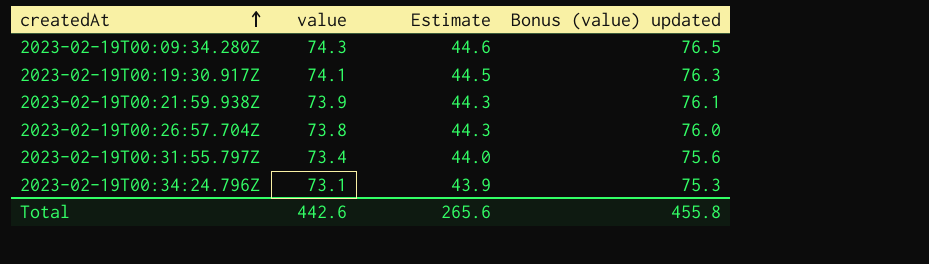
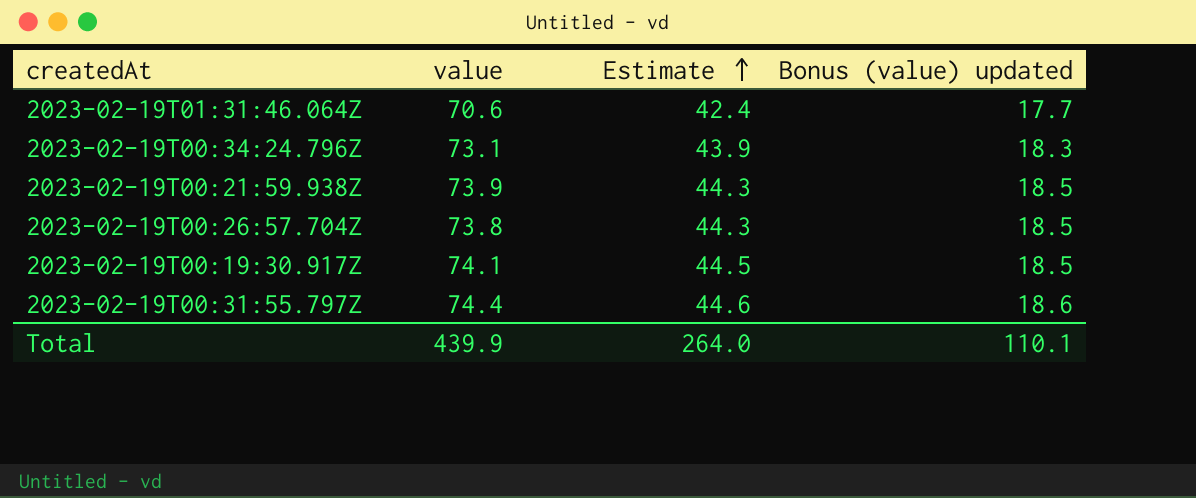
row order: createdAt ascending -> Estimate ascending
column Bonus (value) updated | formula: [value] * 1.03 -> [value] * 0.25
row 2023-02-19T00:09:34.280Z: 74.3 | 44.6 | 76.5 -> none
row 2023-02-19T01:31:46.064Z: none -> 70.6 | 42.4 | 17.7
2023-02-19T00:31:55.797Z | value: 73.4 -> 74.4
2023-02-19T00:31:55.797Z | Estimate: 44.0 -> 44.6
Total | value: 442.6 -> 439.9
Total | Estimate: 265.6 -> 264.0
Total | Bonus (value) updated: 455.8 -> 110.1

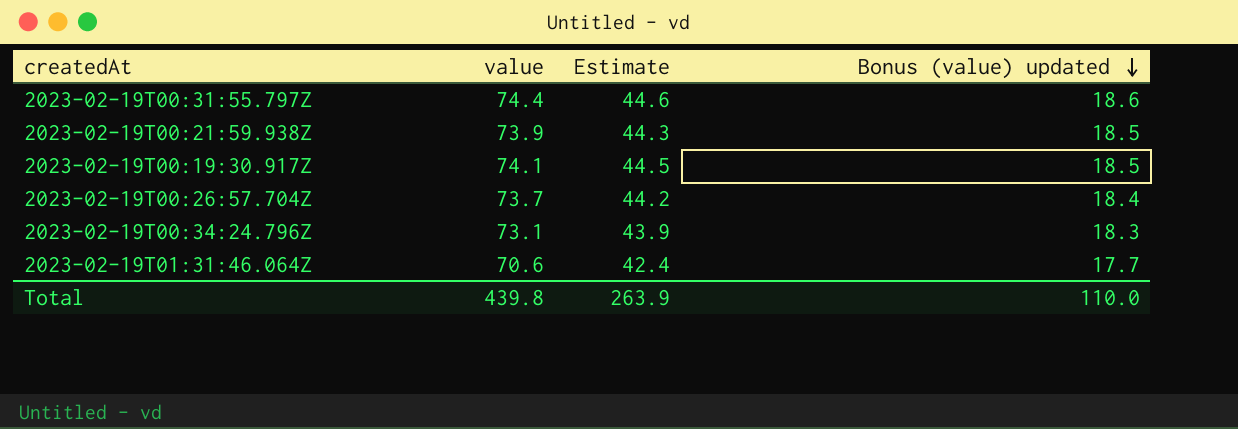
row order: Estimate ascending -> Bonus (value) updated descending
2023-02-19T00:26:57.704Z | value: 73.8 -> 73.7
2023-02-19T00:26:57.704Z | Estimate: 44.3 -> 44.2
2023-02-19T00:26:57.704Z | Bonus (value) updated: 18.5 -> 18.4
Total | value: 439.9 -> 439.8
Total | Estimate: 264.0 -> 263.9
Total | Bonus (value) updated: 110.1 -> 110.0

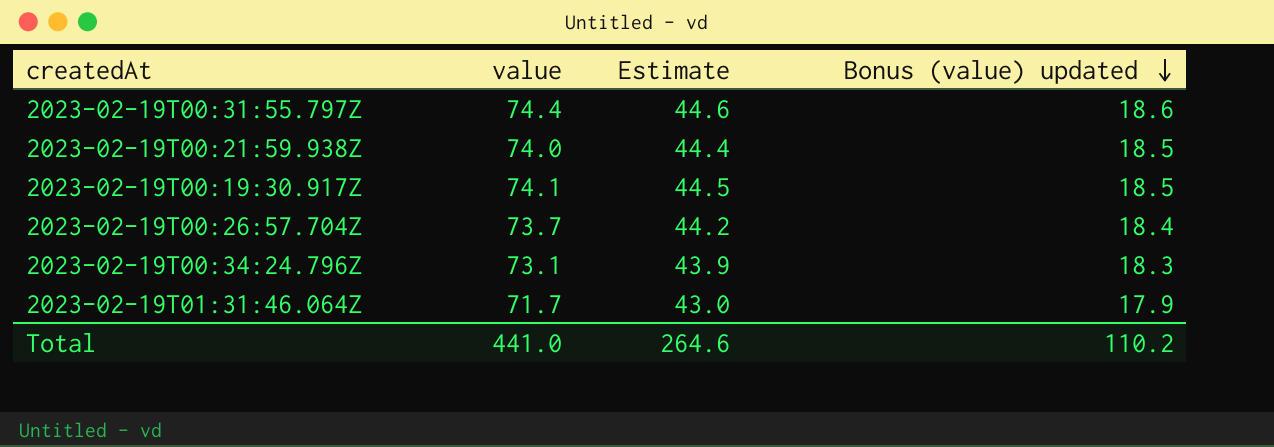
2023-02-19T00:21:59.938Z | value: 73.9 -> 74.0
2023-02-19T00:21:59.938Z | Estimate: 44.3 -> 44.4
2023-02-19T01:31:46.064Z | value: 70.6 -> 71.7
2023-02-19T01:31:46.064Z | Estimate: 42.4 -> 43.0
2023-02-19T01:31:46.064Z | Bonus (value) updated: 17.7 -> 17.9
Total | value: 439.8 -> 441.0
Total | Estimate: 263.9 -> 264.6
Total | Bonus (value) updated: 110.0 -> 110.2

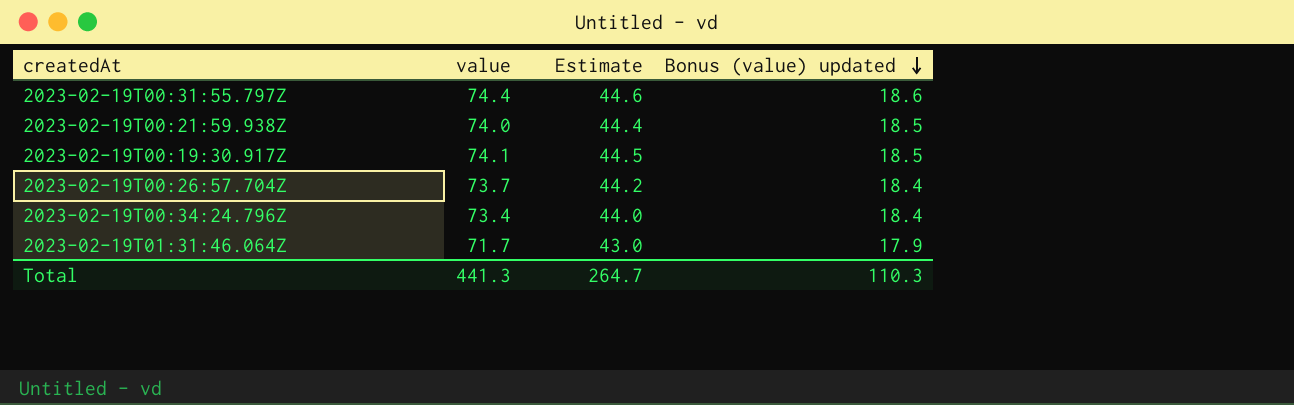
2023-02-19T00:34:24.796Z | value: 73.1 -> 73.4
2023-02-19T00:34:24.796Z | Estimate: 43.9 -> 44.0
2023-02-19T00:34:24.796Z | Bonus (value) updated: 18.3 -> 18.4
Total | value: 441.0 -> 441.3
Total | Estimate: 264.6 -> 264.7
Total | Bonus (value) updated: 110.2 -> 110.3

